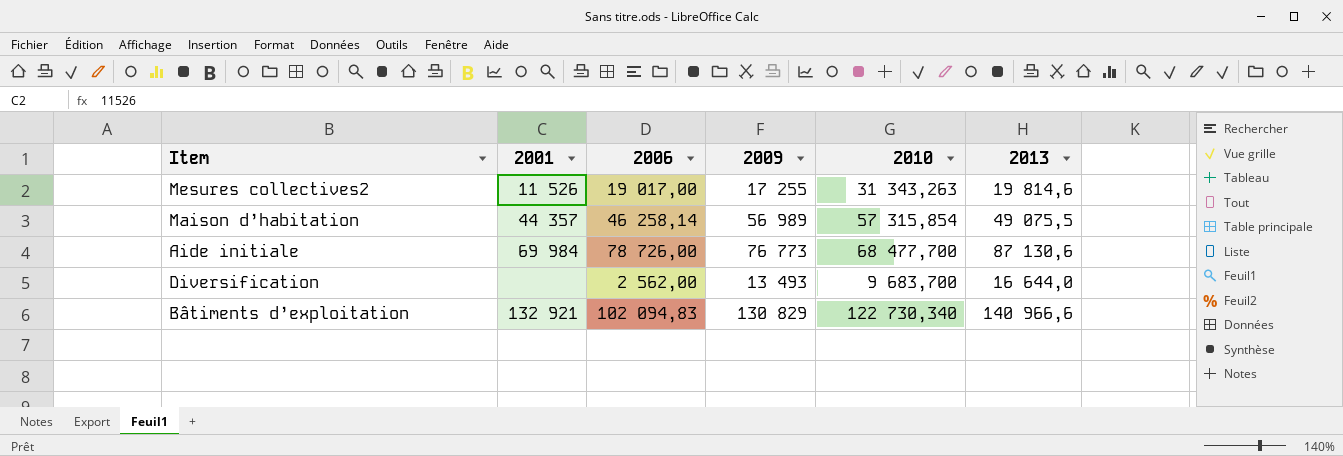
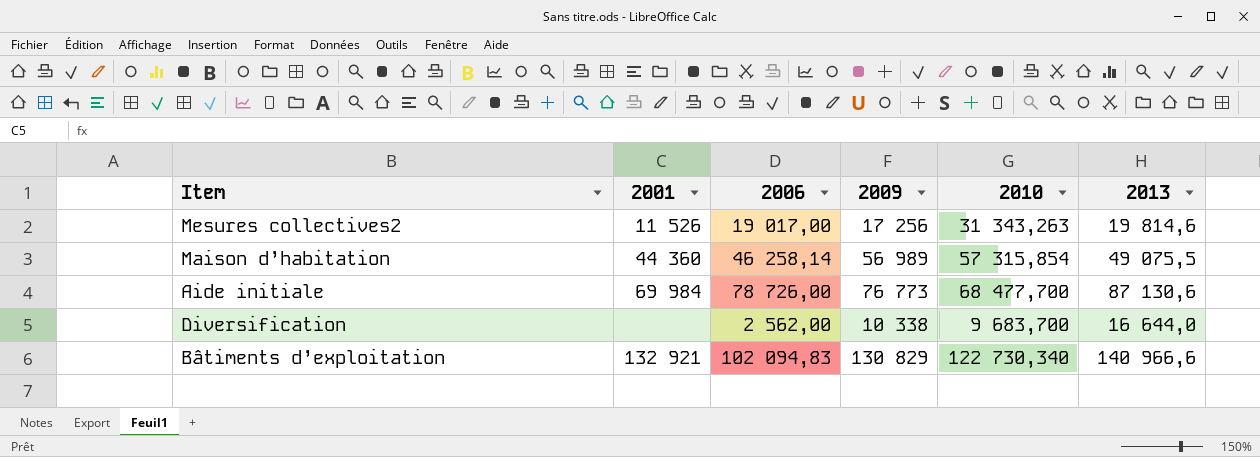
Mesures collectives2 | 2009: 17 255 -> 17 256
Maison d’habitation | 2001: 44 357 -> 44 360
Diversification | 2009: 13 493 -> 10 338

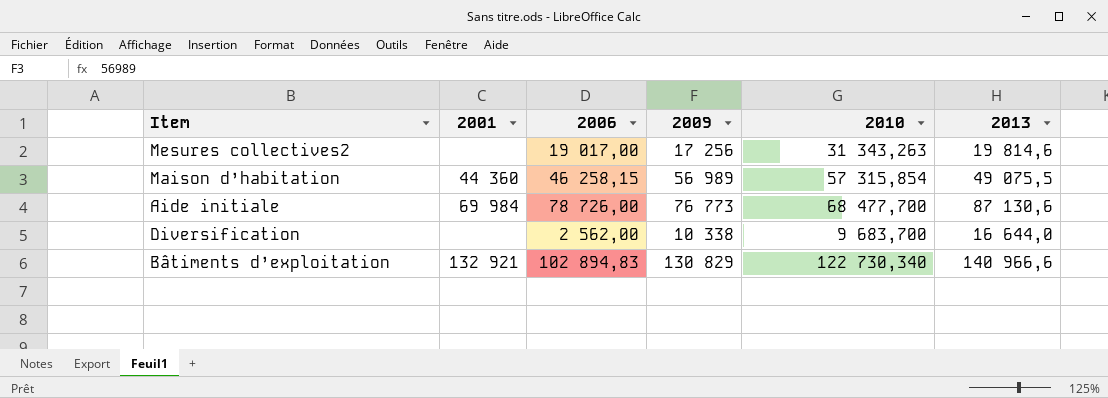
Mesures collectives2 | 2001: 11 526 -> none
Maison d’habitation | 2006: 46 258,14 -> 46 258,15
Bâtiments d’exploitation | 2006: 102 094,83 -> 102 894,83

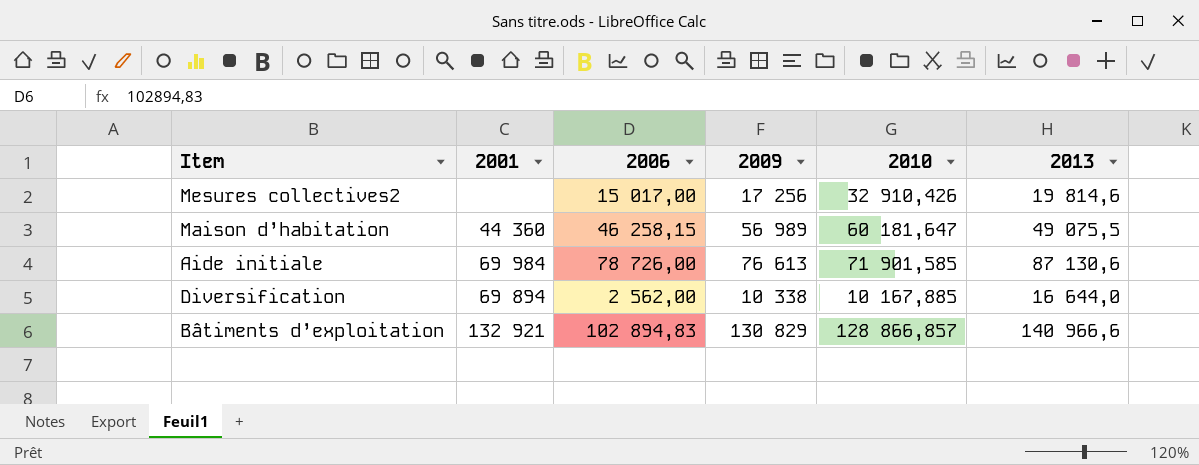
Mesures collectives2 | 2006: 19 017,00 -> 15 017,00
Mesures collectives2 | 2010: 31 343,263 -> 32 910,426
Maison d’habitation | 2010: 57 315,854 -> 60 181,647
Aide initiale | 2009: 76 773 -> 76 613
Aide initiale | 2010: 68 477,700 -> 71 901,585
Diversification | 2001: none -> 69 894
Diversification | 2010: 9 683,700 -> 10 167,885
Bâtiments d’exploitation | 2010: 122 730,340 -> 128 866,857

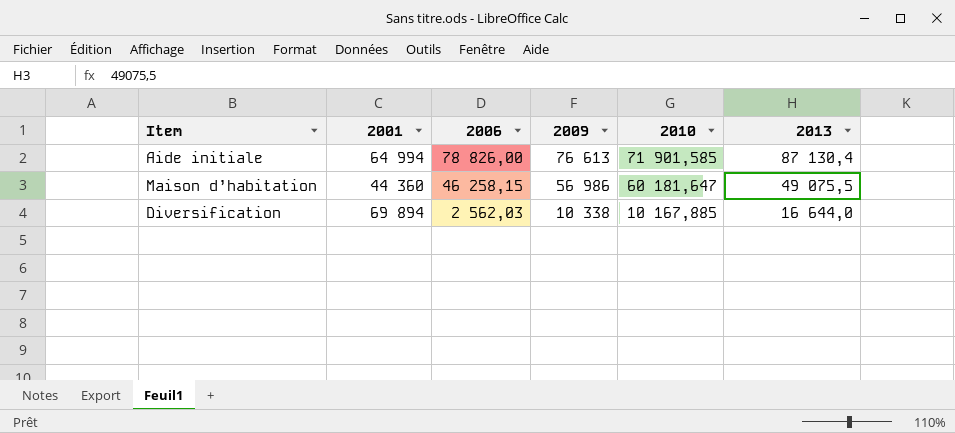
row order: none -> 2006 descending
row Mesures collectives2: none | 15 017,00 | 17 256 | 32 910,426 | 19 814,6 -> none
row Bâtiments d’exploitation: 132 921 | 102 894,83 | 130 829 | 128 866,857 | 140 966,6 -> none
Aide initiale | 2001: 69 984 -> 64 994
Aide initiale | 2006: 78 726,00 -> 78 826,00
Aide initiale | 2013: 87 130,6 -> 87 130,4
Maison d’habitation | 2009: 56 989 -> 56 986
Diversification | 2006: 2 562,00 -> 2 562,03

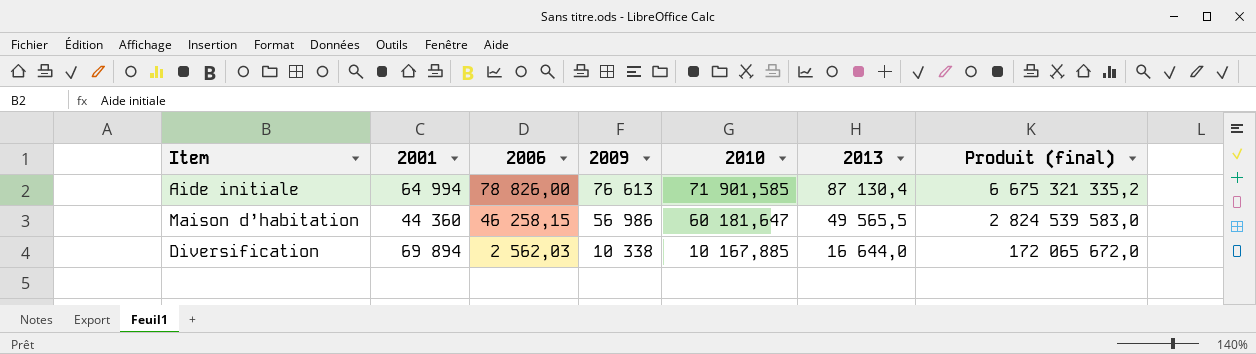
column Produit (final) | formula: none -> [2009] * [2013]
Maison d’habitation | 2013: 49 075,5 -> 49 565,5

